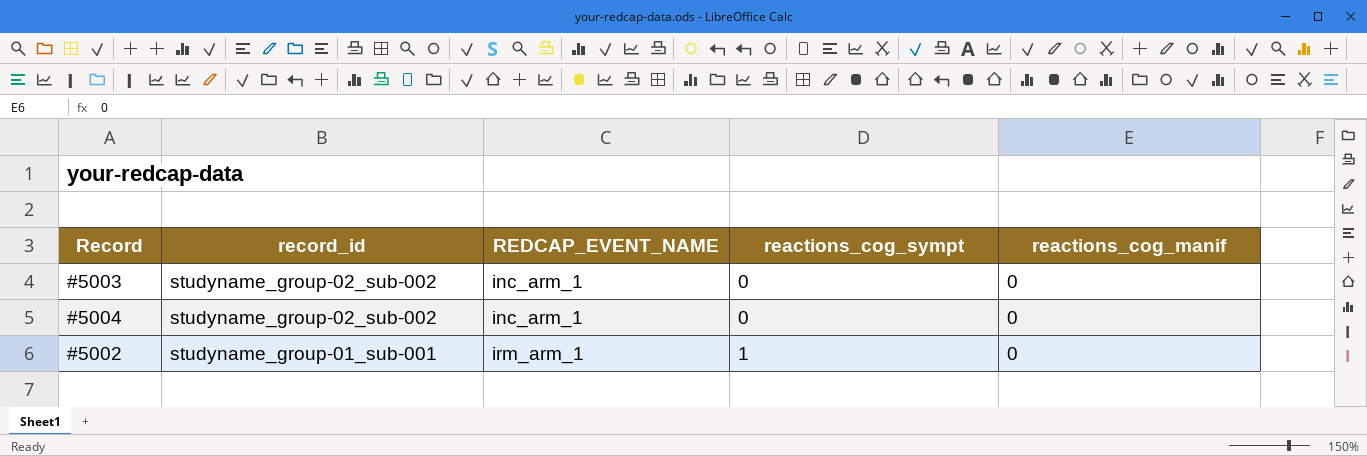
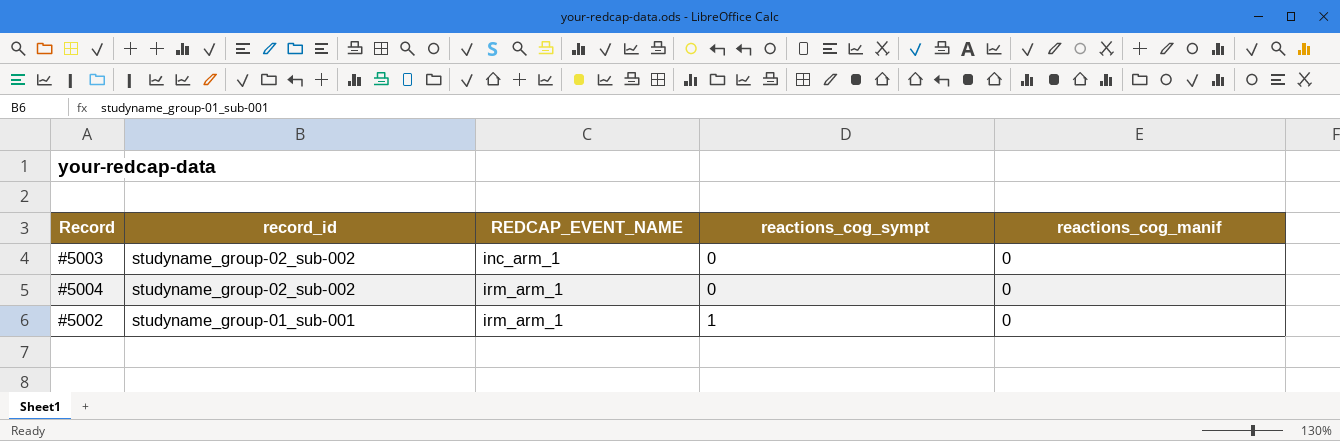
#5004 | REDCAP_EVENT_NAME: inc_arm_1 -> irm_arm_1

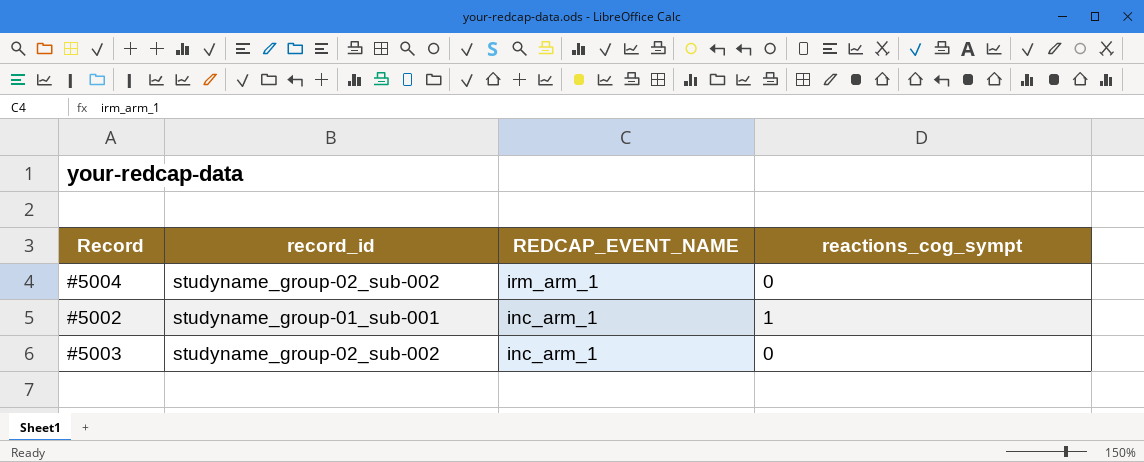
row order: record_id descending -> REDCAP_EVENT_NAME descending
column reactions_cog_manif | position: 5 -> none
#5002 | REDCAP_EVENT_NAME: irm_arm_1 -> inc_arm_1

